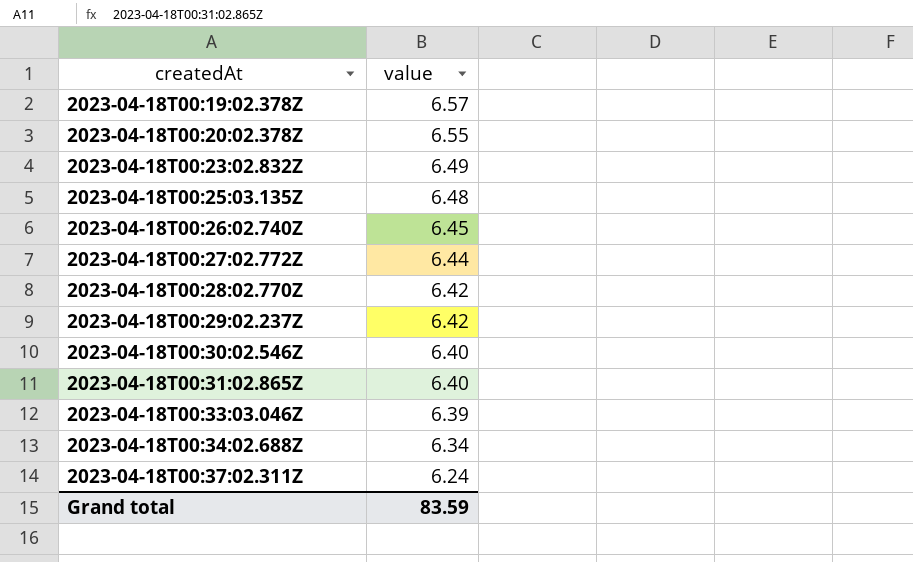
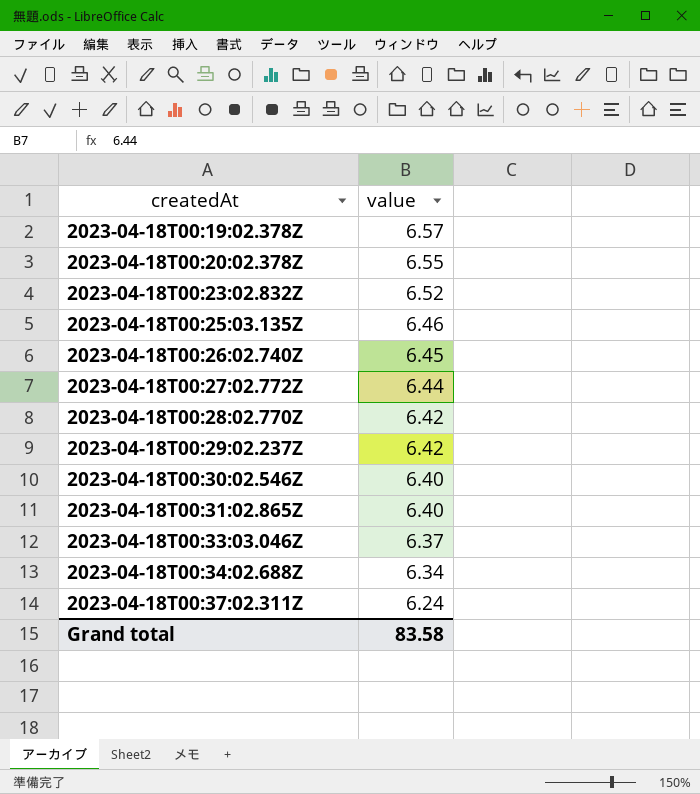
2023-04-18T00:23:02.832Z | value: 6.49 -> 6.52
2023-04-18T00:25:03.135Z | value: 6.48 -> 6.46
2023-04-18T00:33:03.046Z | value: 6.39 -> 6.37
Grand total | value: 83.59 -> 83.58

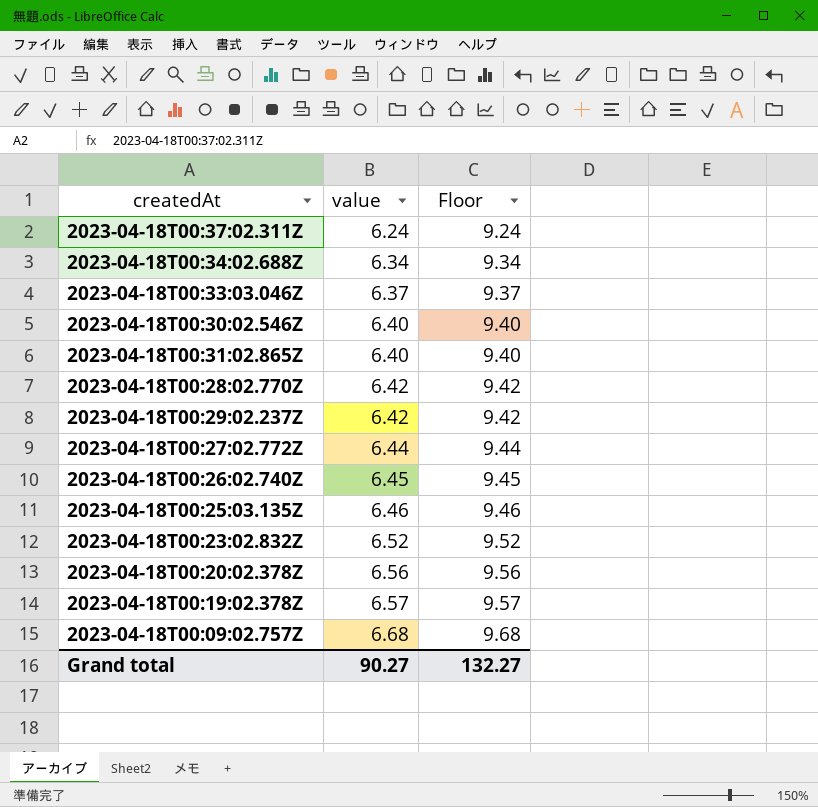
row order: createdAt ascending -> value ascending
column Floor | formula: none -> [value] + 3
2023-04-18T00:20:02.378Z | value: 6.55 -> 6.56
row 2023-04-18T00:09:02.757Z: none -> 6.68 | 9.68
Grand total | value: 83.58 -> 90.27

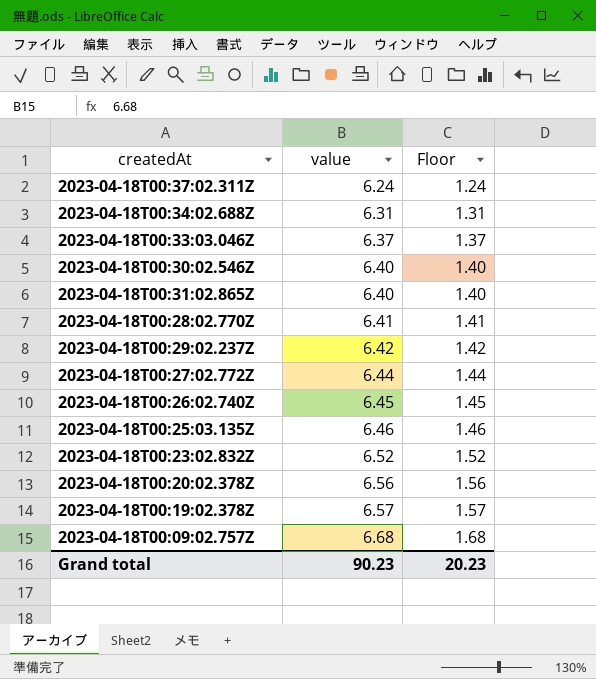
column Floor | formula: [value] + 3 -> [value] - 5
2023-04-18T00:34:02.688Z | value: 6.34 -> 6.31
2023-04-18T00:28:02.770Z | value: 6.42 -> 6.41
Grand total | value: 90.27 -> 90.23
Grand total | Floor: 132.27 -> 20.23

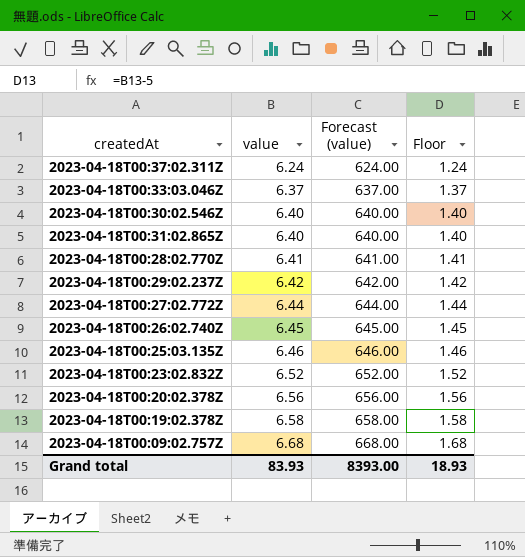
column Forecast (value) | formula: none -> [value] * 100
row 2023-04-18T00:34:02.688Z: 6.31 | 1.31 -> none
2023-04-18T00:19:02.378Z | value: 6.57 -> 6.58
2023-04-18T00:19:02.378Z | Floor: 1.57 -> 1.58
Grand total | value: 90.23 -> 83.93
Grand total | Floor: 20.23 -> 18.93

